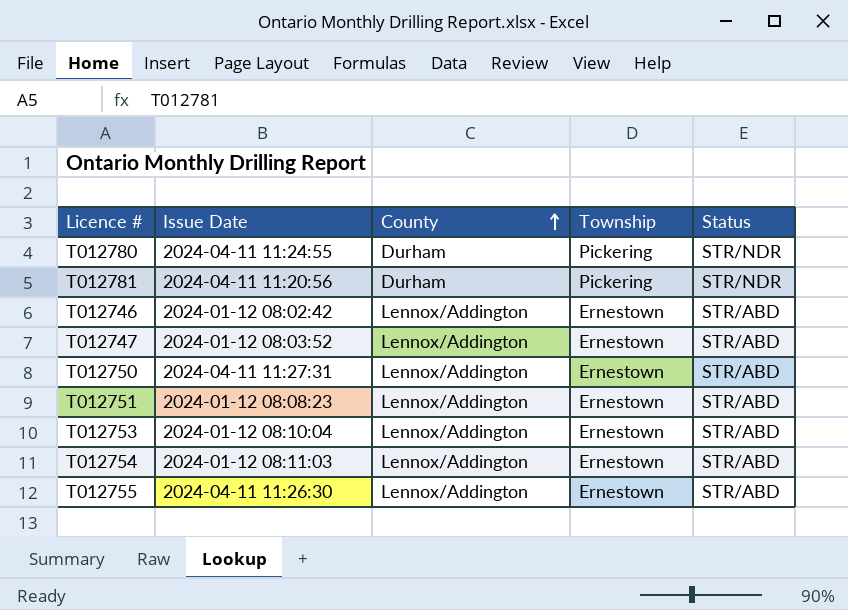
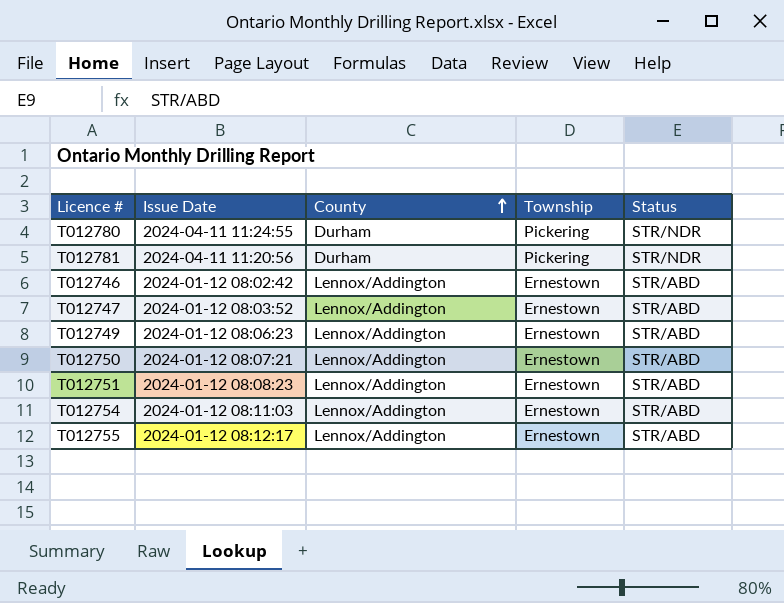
row T012753: 2024-01-12 08:10:04 | Lennox/Addington | Ernestown | STR/ABD -> none
row T012749: none -> 2024-01-12 08:06:23 | Lennox/Addington | Ernestown | STR/ABD
T012750 | Issue Date: 2024-04-11 11:27:31 -> 2024-01-12 08:07:21
T012755 | Issue Date: 2024-04-11 11:26:30 -> 2024-01-12 08:12:17

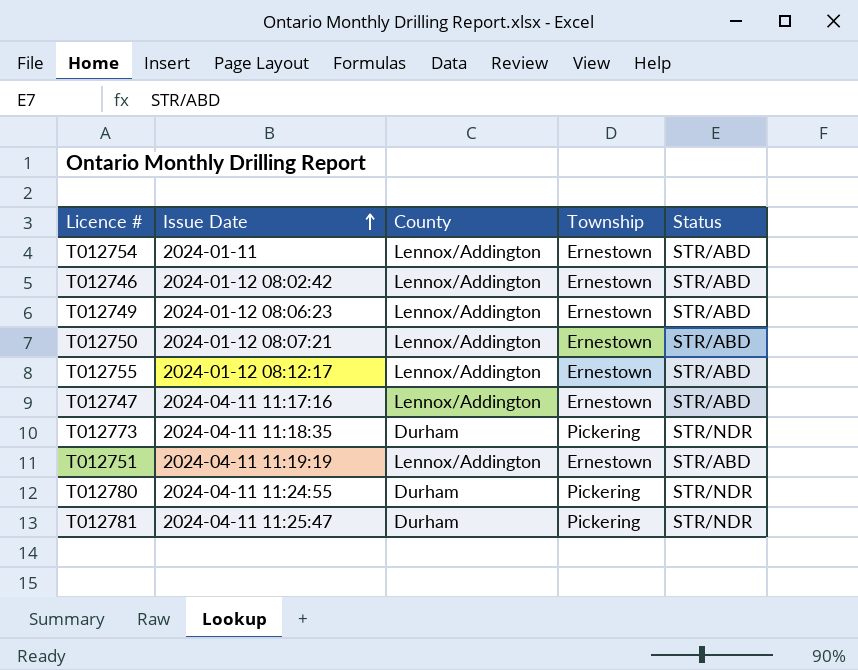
row order: County ascending -> Issue Date ascending
T012754 | Issue Date: 2024-01-12 08:11:03 -> 2024-01-11
T012747 | Issue Date: 2024-01-12 08:03:52 -> 2024-04-11 11:17:16
row T012773: none -> 2024-04-11 11:18:35 | Durham | Pickering | STR/NDR
T012751 | Issue Date: 2024-01-12 08:08:23 -> 2024-04-11 11:19:19
T012781 | Issue Date: 2024-04-11 11:20:56 -> 2024-04-11 11:25:47

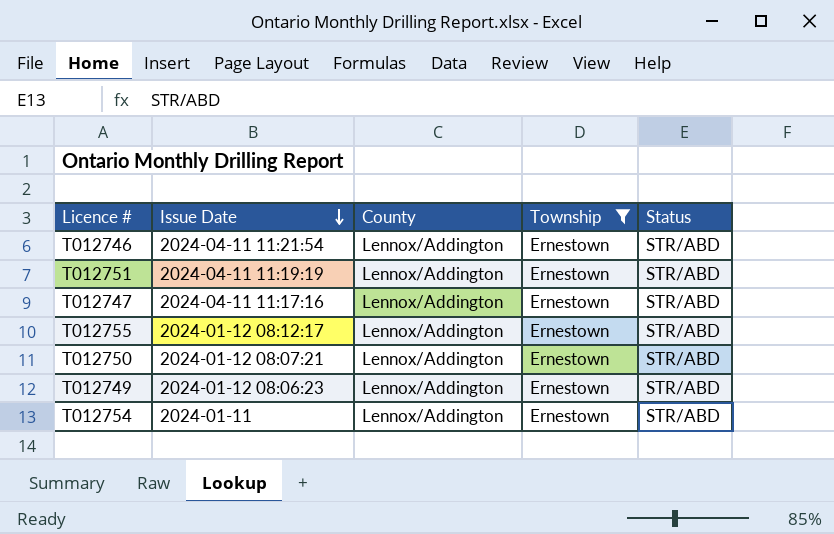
filter: none -> Township = Ernestown
row order: Issue Date ascending -> Issue Date descending
T012746 | Issue Date: 2024-01-12 08:02:42 -> 2024-04-11 11:21:54

